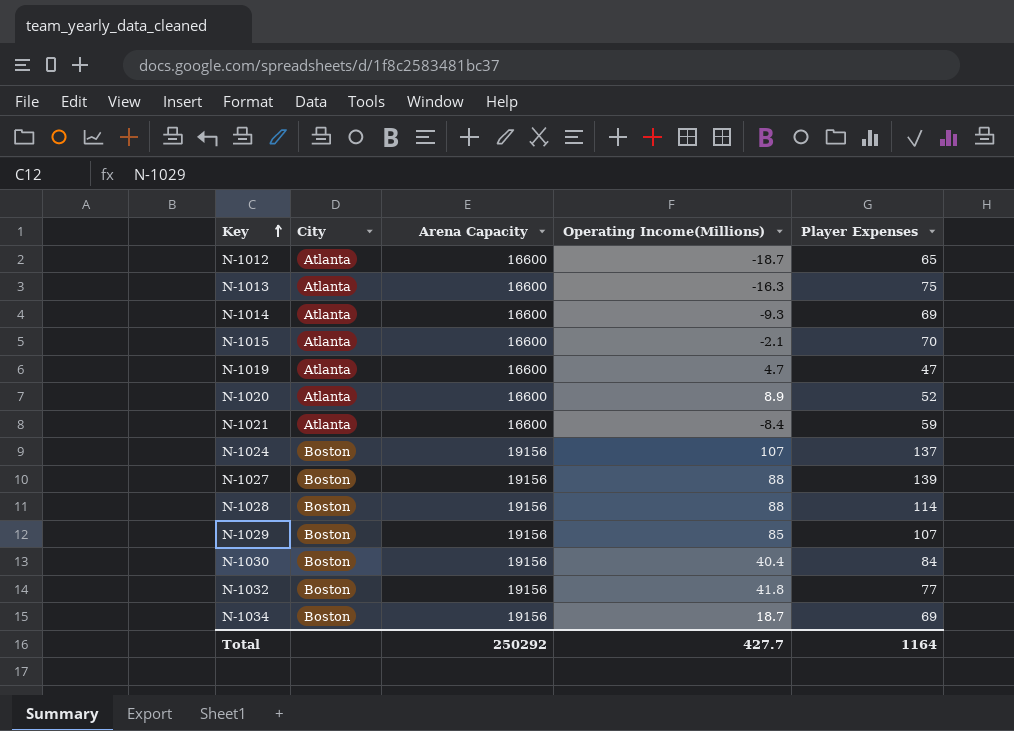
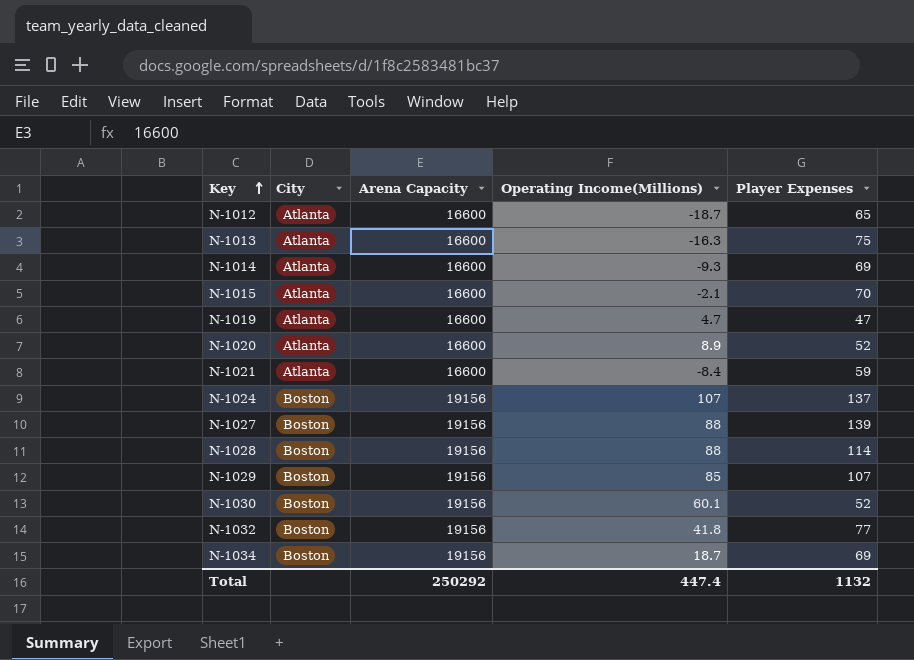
N-1030 | Operating Income(Millions): 40.4 -> 60.1
N-1030 | Player Expenses: 84 -> 52
Total | Operating Income(Millions): 427.7 -> 447.4
Total | Player Expenses: 1164 -> 1132

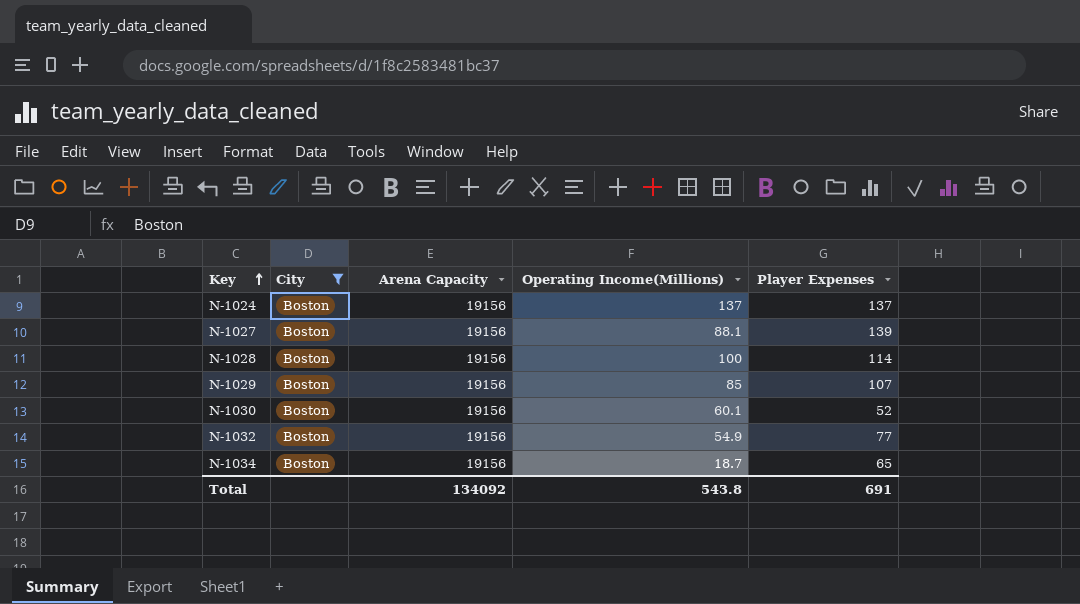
filter: none -> City = Boston
N-1024 | Operating Income(Millions): 107 -> 137
N-1027 | Operating Income(Millions): 88 -> 88.1
N-1028 | Operating Income(Millions): 88 -> 100
N-1032 | Operating Income(Millions): 41.8 -> 54.9
N-1034 | Player Expenses: 69 -> 65
Total | Arena Capacity: 250292 -> 134092
Total | Operating Income(Millions): 447.4 -> 543.8
Total | Player Expenses: 1132 -> 691

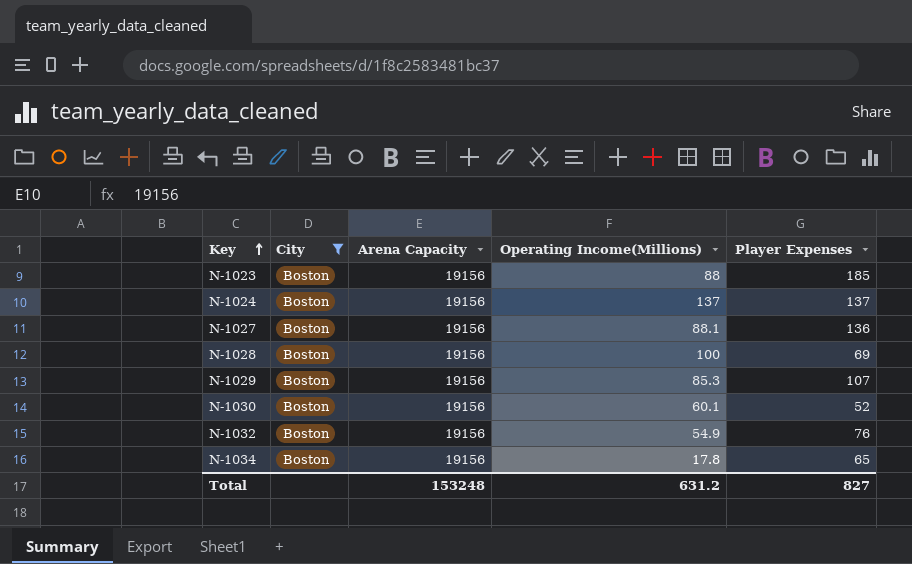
row N-1023: none -> Boston | 19156 | 88 | 185
N-1027 | Player Expenses: 139 -> 136
N-1028 | Player Expenses: 114 -> 69
N-1029 | Operating Income(Millions): 85 -> 85.3
N-1032 | Player Expenses: 77 -> 76
N-1034 | Operating Income(Millions): 18.7 -> 17.8
Total | Arena Capacity: 134092 -> 153248
Total | Operating Income(Millions): 543.8 -> 631.2
Total | Player Expenses: 691 -> 827

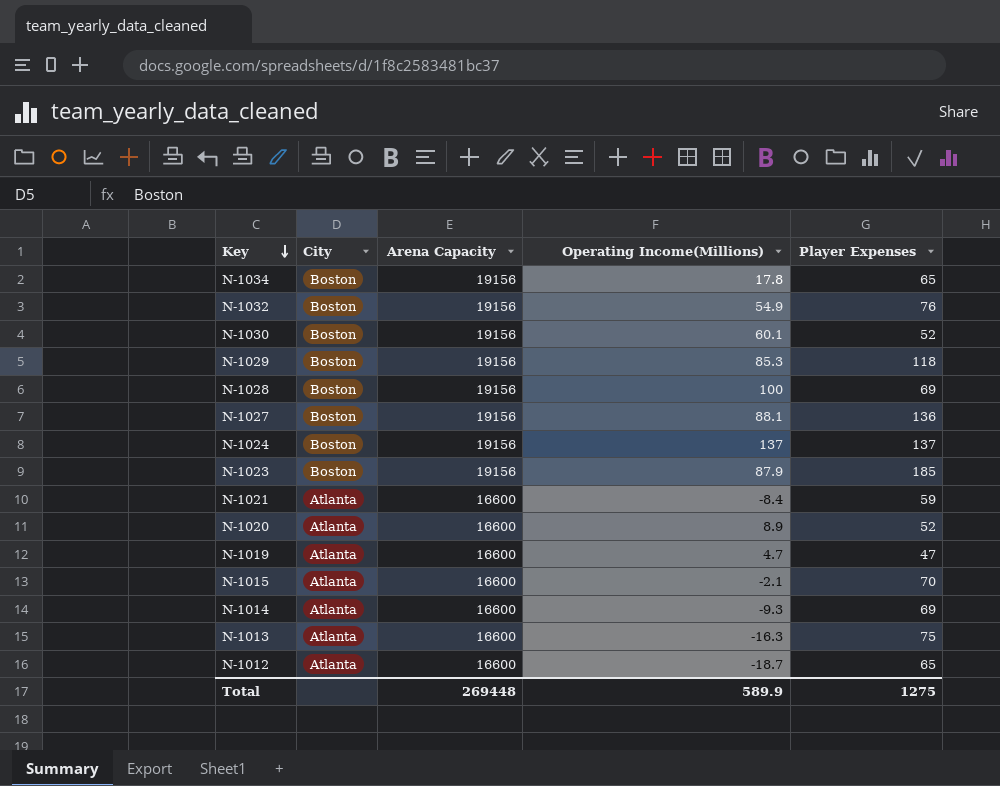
filter: City = Boston -> none
row order: Key ascending -> Key descending
N-1029 | Player Expenses: 107 -> 118
N-1023 | Operating Income(Millions): 88 -> 87.9
Total | Arena Capacity: 153248 -> 269448
Total | Operating Income(Millions): 631.2 -> 589.9
Total | Player Expenses: 827 -> 1275

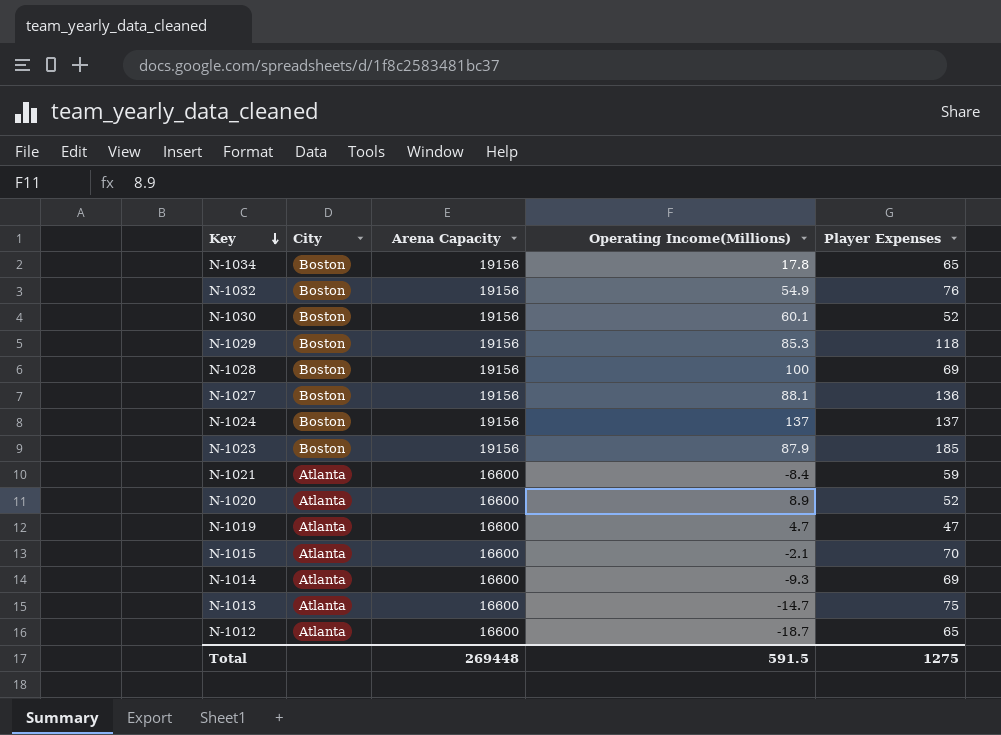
N-1013 | Operating Income(Millions): -16.3 -> -14.7
Total | Operating Income(Millions): 589.9 -> 591.5

